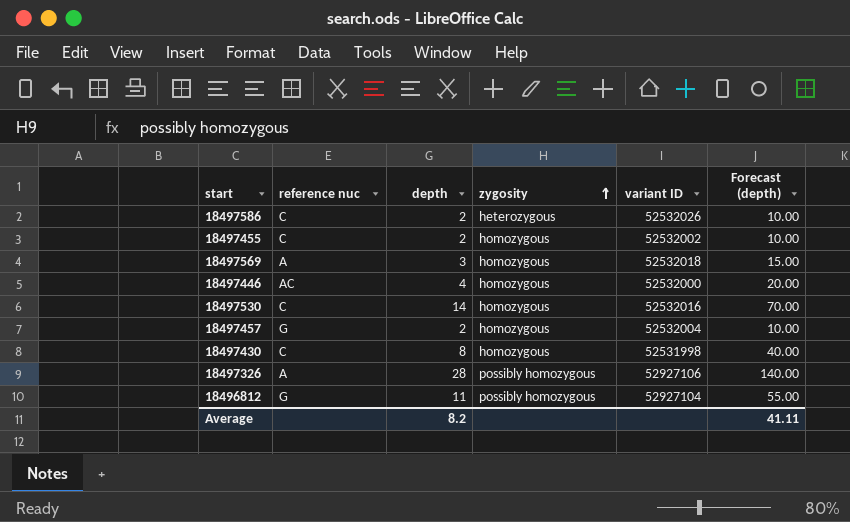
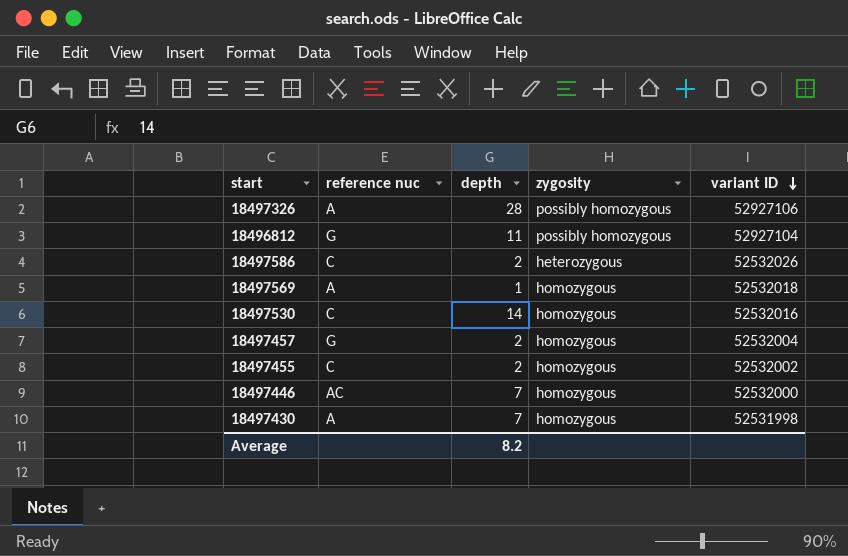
row order: zygosity ascending -> variant ID descending
column Forecast (depth) | formula: [depth] * 5 -> none
18497569 | depth: 3 -> 1
18497446 | depth: 4 -> 7
18497430 | reference nuc: C -> A
18497430 | depth: 8 -> 7

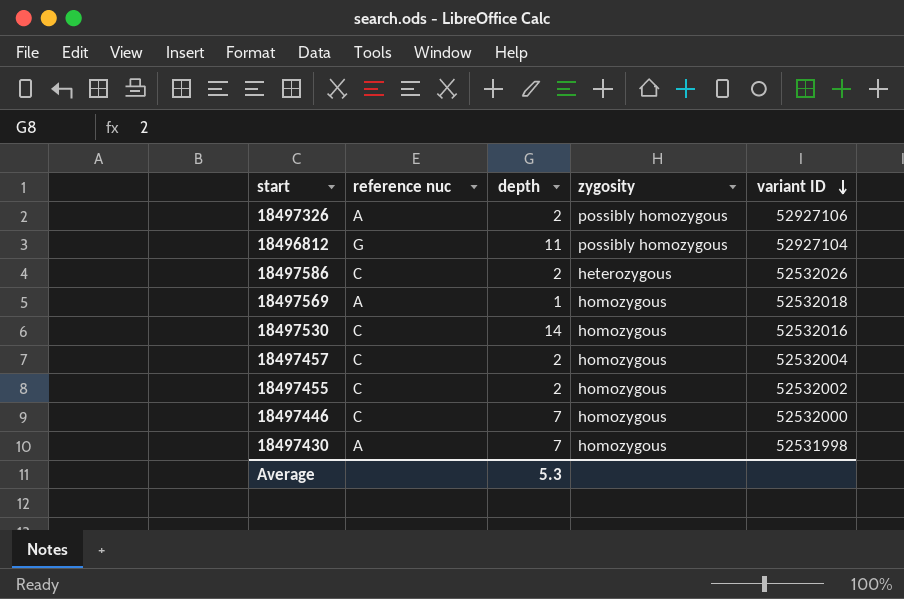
18497326 | depth: 28 -> 2
18497457 | reference nuc: G -> C
18497446 | reference nuc: AC -> C
Average | depth: 8.2 -> 5.3

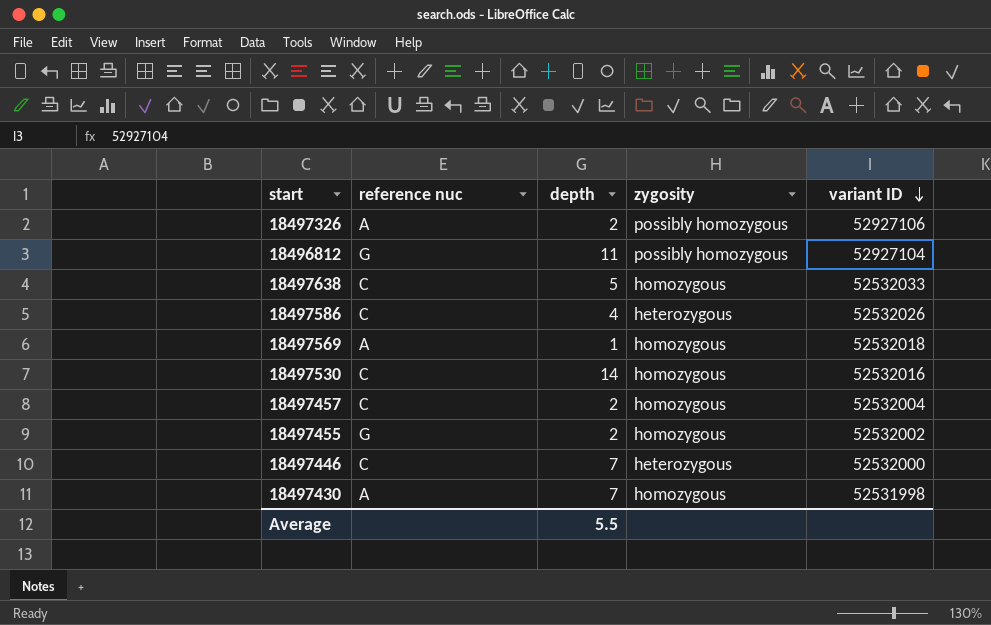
row 18497638: none -> C | 5 | homozygous | 52532033
18497586 | depth: 2 -> 4
18497455 | reference nuc: C -> G
18497446 | zygosity: homozygous -> heterozygous
Average | depth: 5.3 -> 5.5

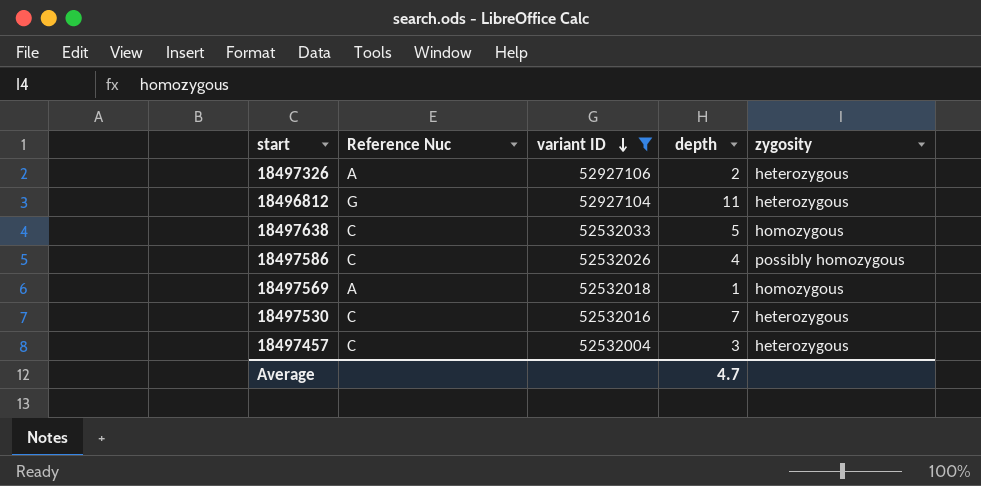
filter: none -> variant ID >= 52532004
column name: reference nuc -> Reference Nuc
column variant ID | position: 5 -> 3
18497326 | zygosity: possibly homozygous -> heterozygous
18496812 | zygosity: possibly homozygous -> heterozygous
18497586 | zygosity: heterozygous -> possibly homozygous
18497530 | depth: 14 -> 7
18497530 | zygosity: homozygous -> heterozygous
18497457 | depth: 2 -> 3
18497457 | zygosity: homozygous -> heterozygous
Average | depth: 5.5 -> 4.7

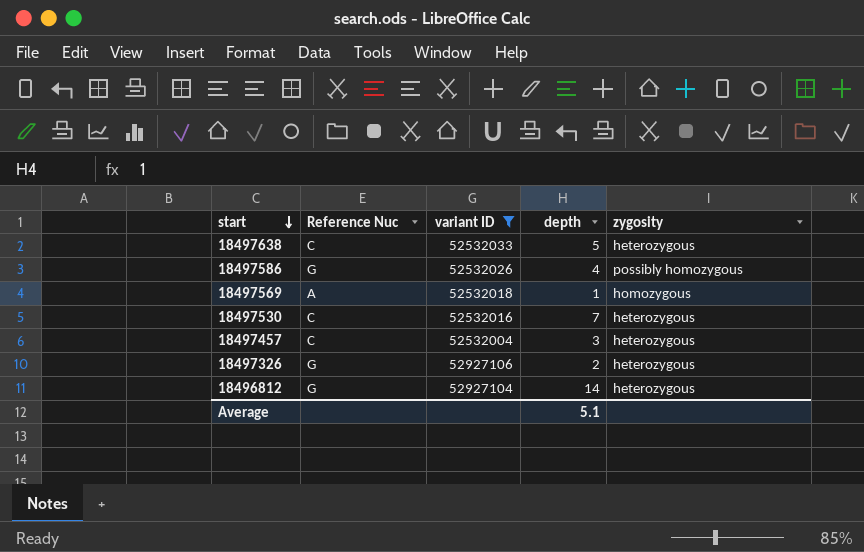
row order: variant ID descending -> start descending
18497638 | zygosity: homozygous -> heterozygous
18497586 | Reference Nuc: C -> G
18497326 | Reference Nuc: A -> G
18496812 | depth: 11 -> 14
Average | depth: 4.7 -> 5.1

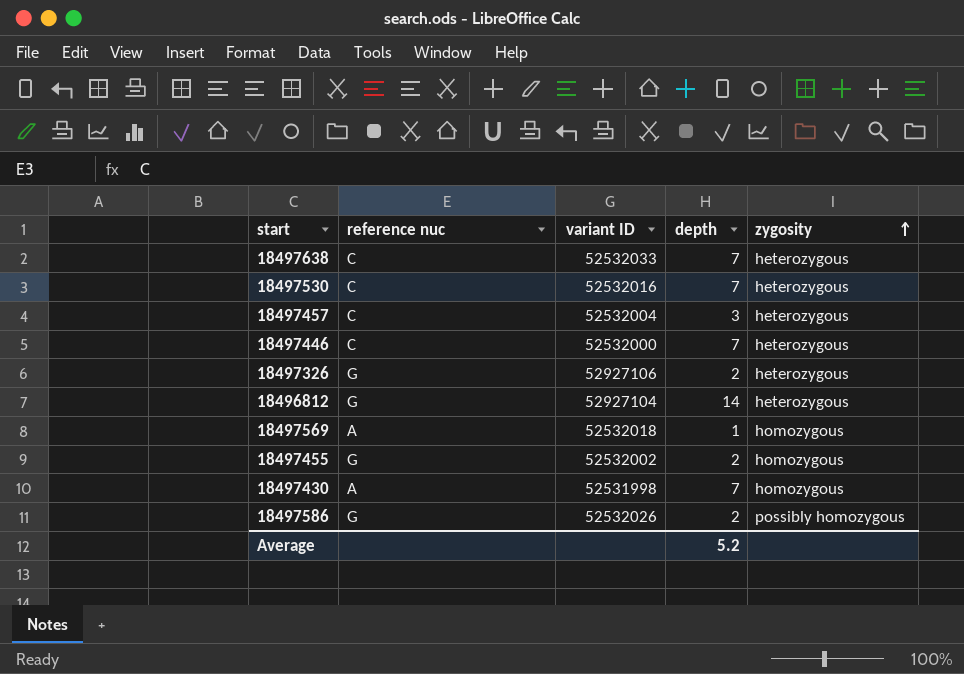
filter: variant ID >= 52532004 -> none
row order: start descending -> zygosity ascending
column name: Reference Nuc -> reference nuc
18497638 | depth: 5 -> 7
18497586 | depth: 4 -> 2
Average | depth: 5.1 -> 5.2

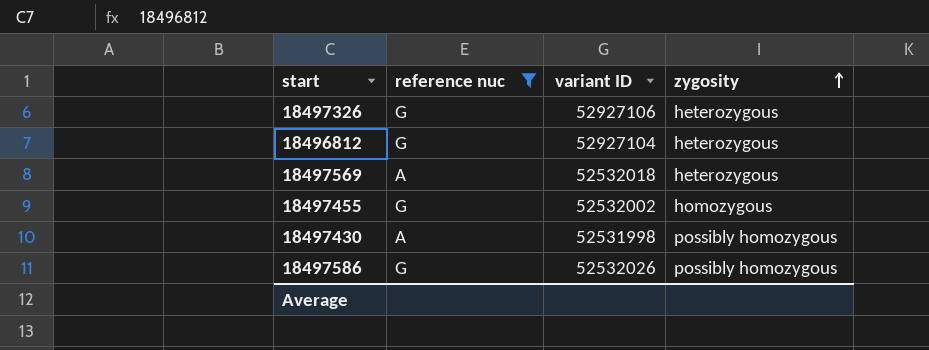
filter: none -> reference nuc != C
column depth | position: 4 -> none
18497569 | zygosity: homozygous -> heterozygous
18497430 | zygosity: homozygous -> possibly homozygous

